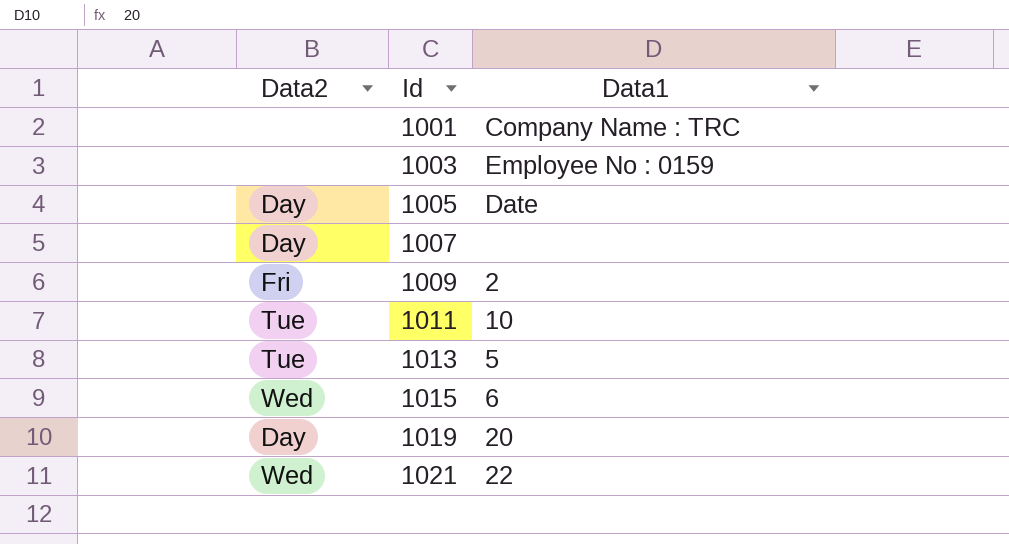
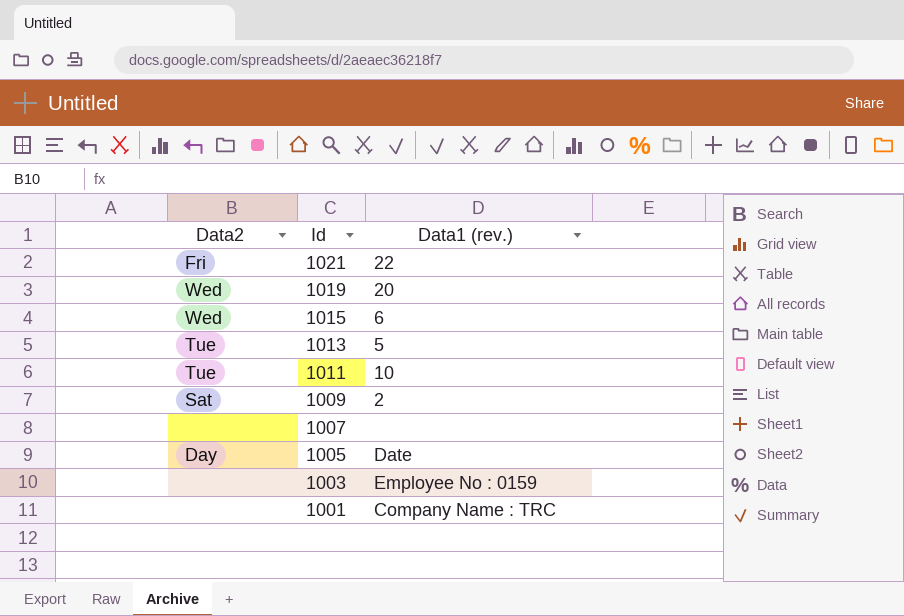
row order: Id ascending -> Id descending
column name: Data1 -> Data1 (rev.)
1021 | Data2: Wed -> Fri
1019 | Data2: Day -> Wed
1009 | Data2: Fri -> Sat
1007 | Data2: Day -> none

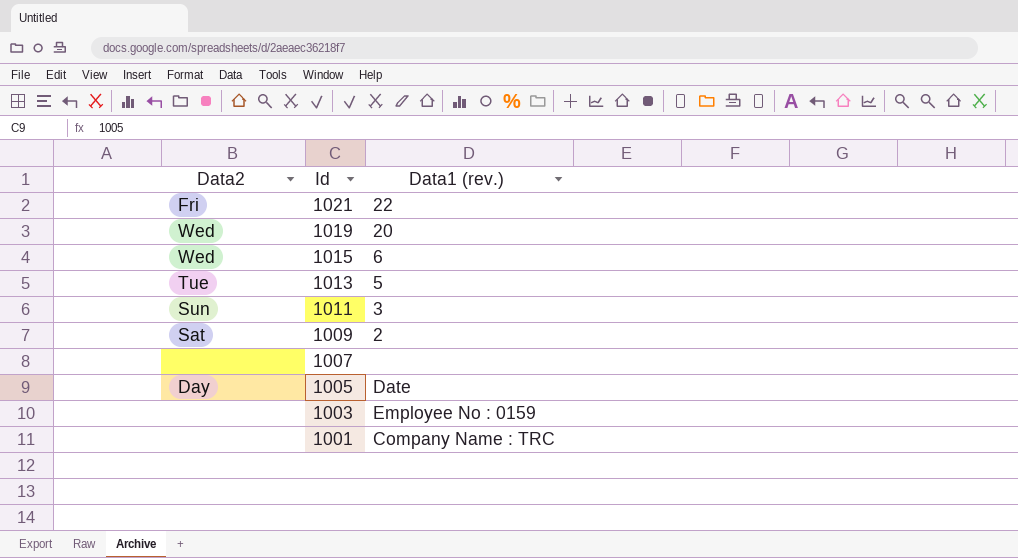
1011 | Data2: Tue -> Sun
1011 | Data1 (rev.): 10 -> 3

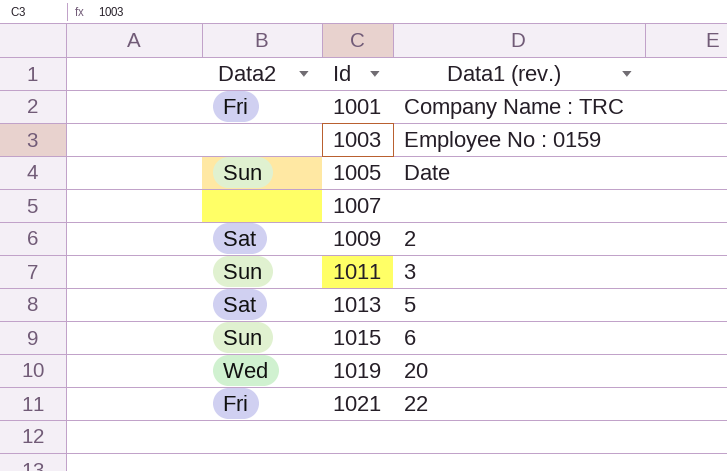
row order: Id descending -> Id ascending
1001 | Data2: none -> Fri
1005 | Data2: Day -> Sun
1013 | Data2: Tue -> Sat
1015 | Data2: Wed -> Sun

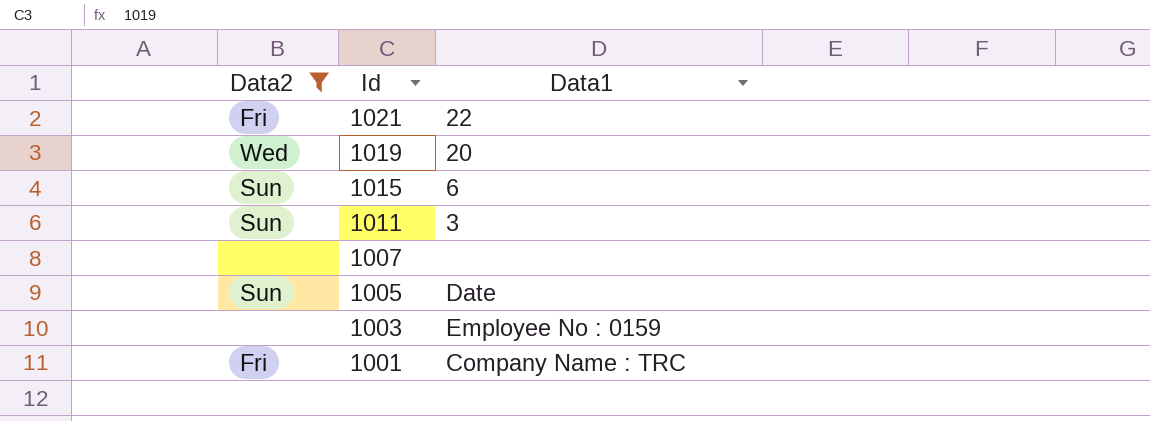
filter: none -> Data2 != Sat
row order: Id ascending -> Id descending
column name: Data1 (rev.) -> Data1

